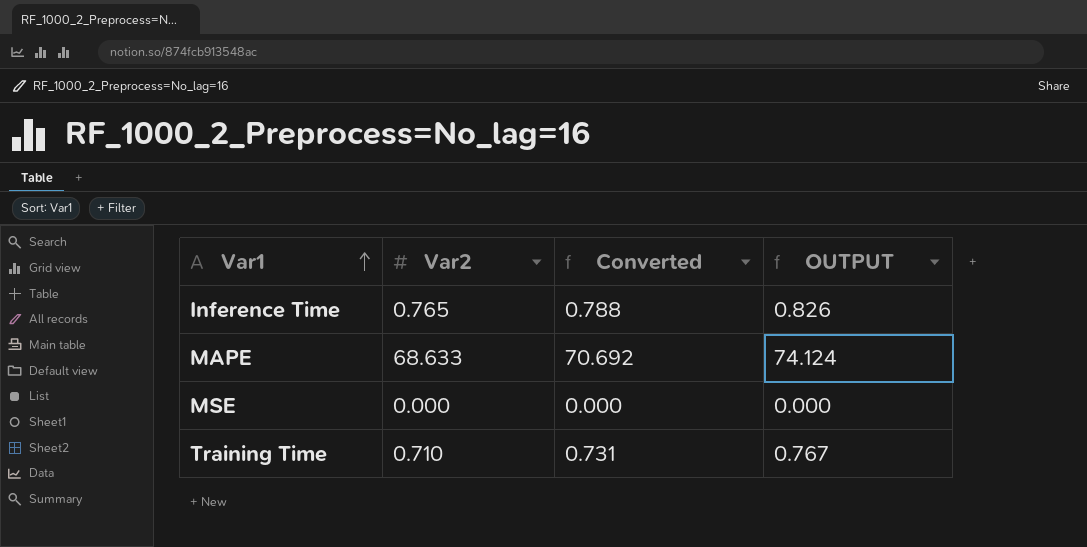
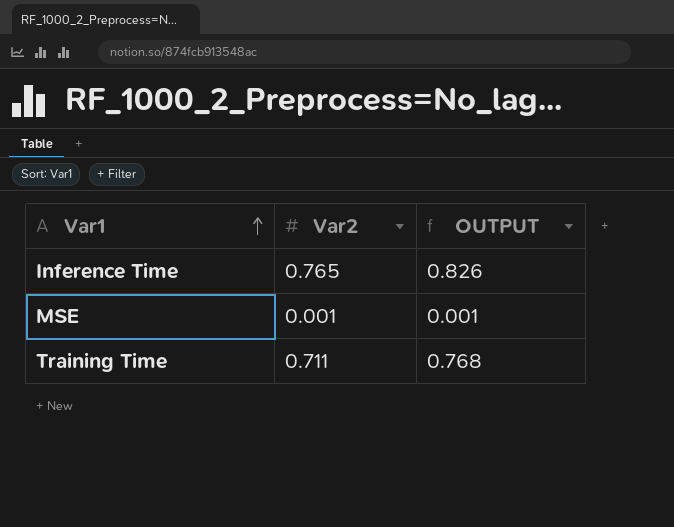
column Converted | formula: [Var2] * 1.03 -> none
row MAPE: 68.633 | 70.692 | 74.124 -> none
MSE | Var2: 0.000 -> 0.001
MSE | OUTPUT: 0.000 -> 0.001
Training Time | Var2: 0.710 -> 0.711
Training Time | OUTPUT: 0.767 -> 0.768

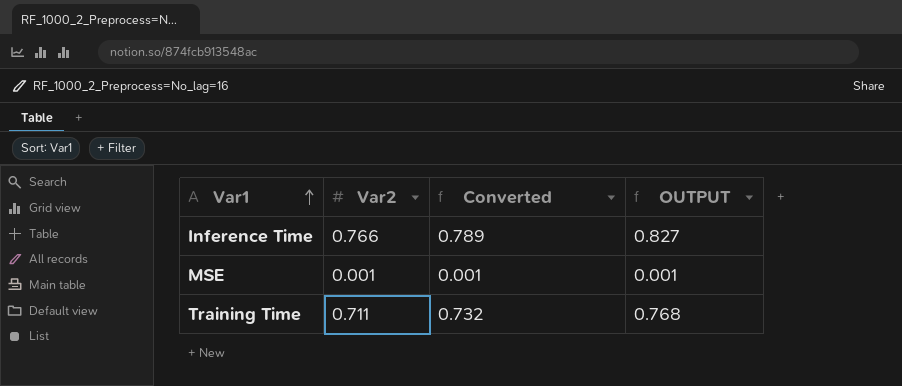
column Converted | formula: none -> [Var2] * 1.03
Inference Time | Var2: 0.765 -> 0.766
Inference Time | OUTPUT: 0.826 -> 0.827

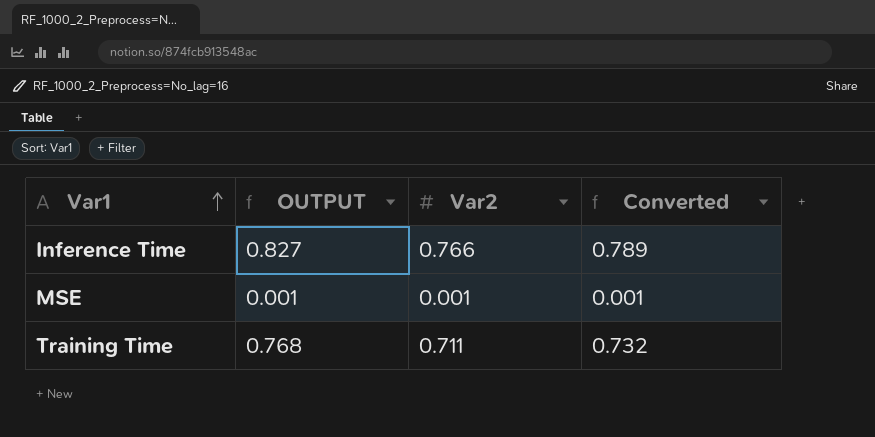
column OUTPUT | position: 4 -> 2

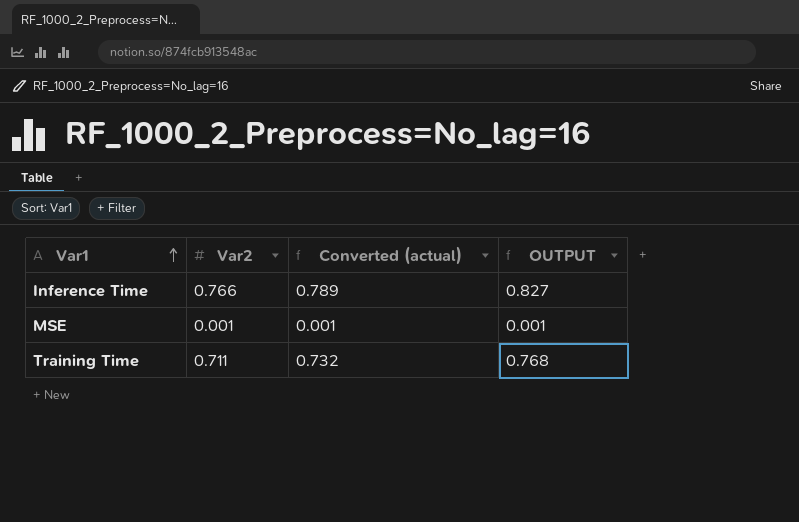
column name: Converted -> Converted (actual)
column OUTPUT | position: 2 -> 4

